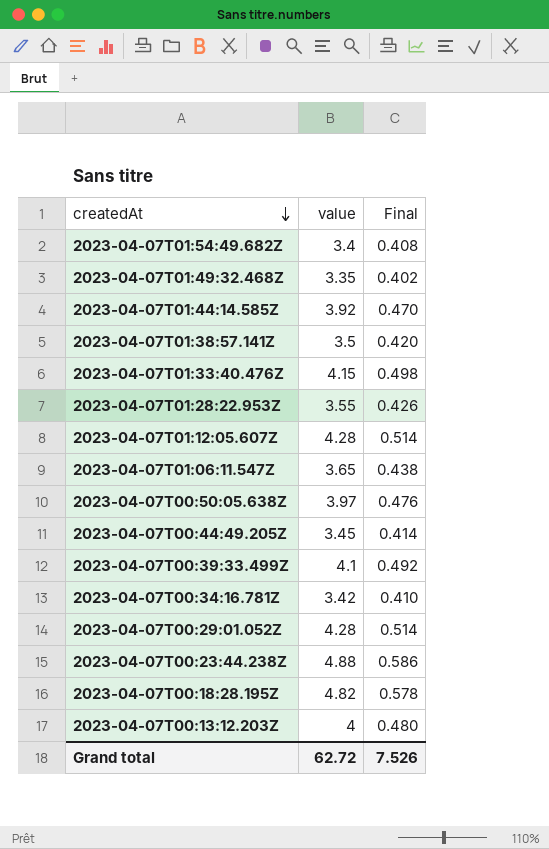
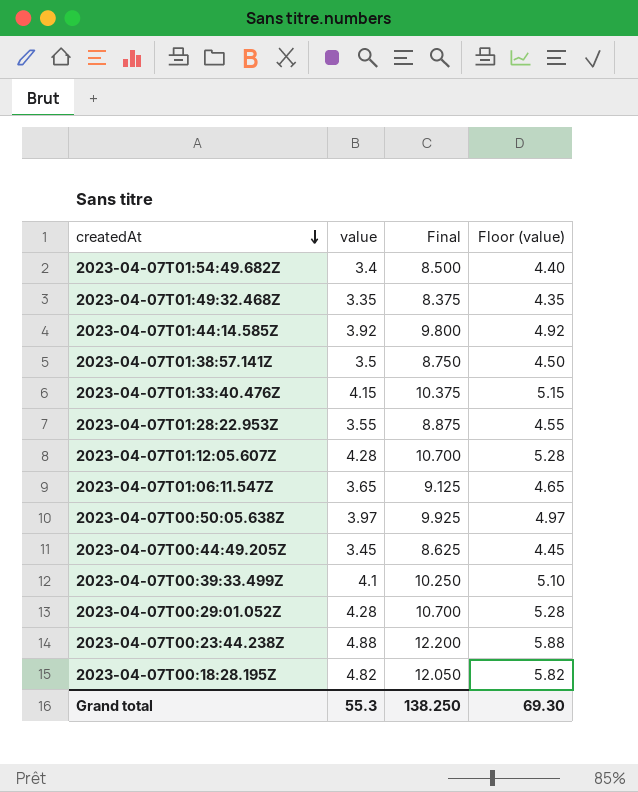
column Final | formula: [value] * 0.12 -> [value] * 2.5
column Floor (value) | formula: none -> [value] + 1
row 2023-04-07T00:34:16.781Z: 3.42 | 0.410 -> none
row 2023-04-07T00:13:12.203Z: 4 | 0.480 -> none
Grand total | value: 62.72 -> 55.3
Grand total | Final: 7.526 -> 138.250

